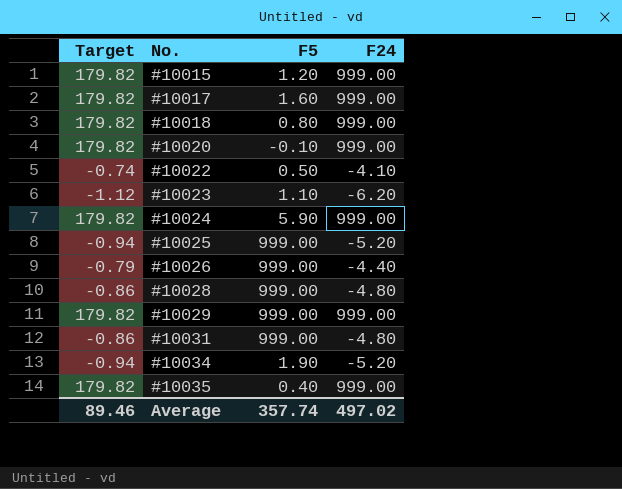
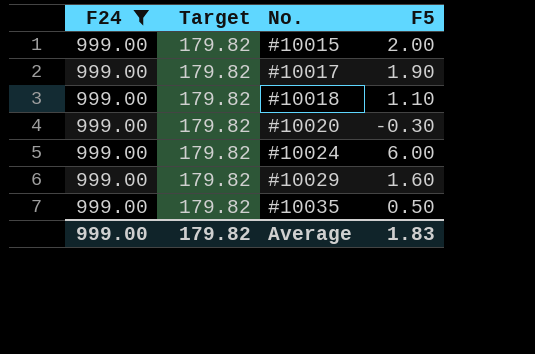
filter: none -> F24 = 999.00
column F24 | position: 4 -> 1
#10015 | F5: 1.20 -> 2.00
#10017 | F5: 1.60 -> 1.90
#10018 | F5: 0.80 -> 1.10
#10020 | F5: -0.10 -> -0.30
#10024 | F5: 5.90 -> 6.00
#10029 | F5: 999.00 -> 1.60
#10035 | F5: 0.40 -> 0.50
Average | F24: 497.02 -> 999.00
Average | Target: 89.46 -> 179.82
Average | F5: 357.74 -> 1.83

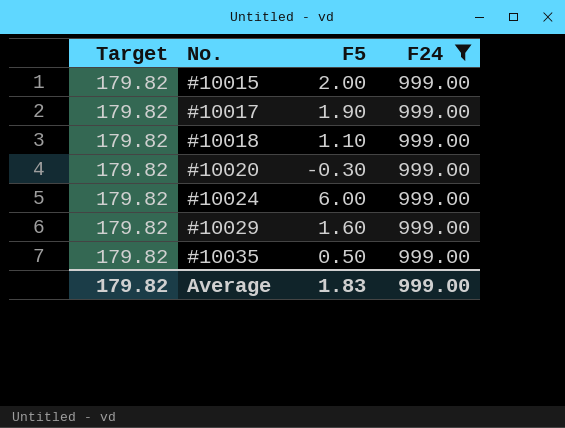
column F24 | position: 1 -> 4

